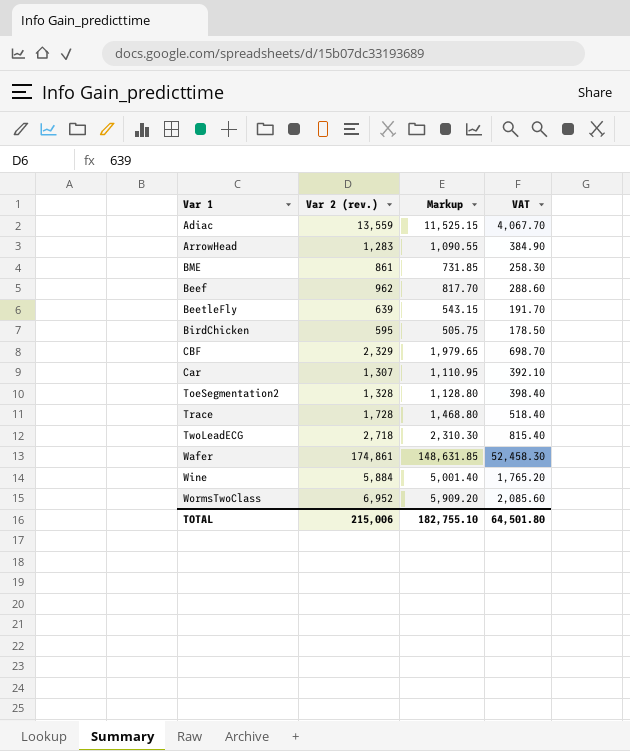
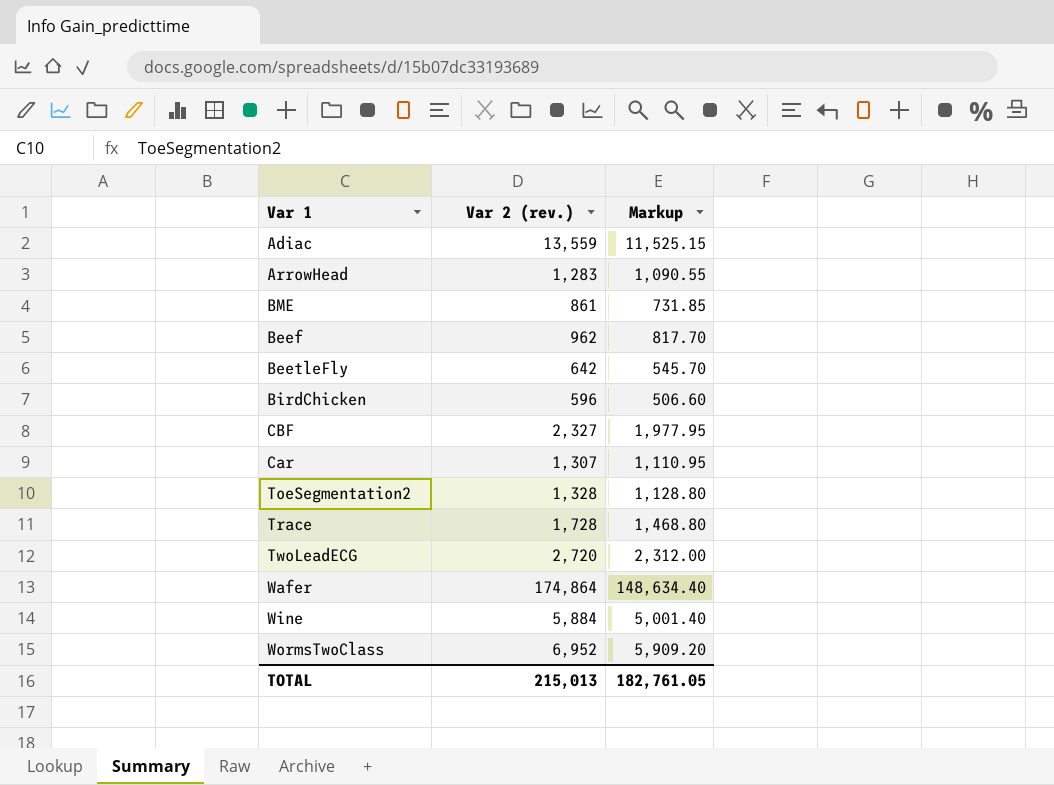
column VAT | formula: [Var 2 (rev.)] * 0.3 -> none
BeetleFly | Var 2 (rev.): 639 -> 642
BeetleFly | Markup: 543.15 -> 545.70
BirdChicken | Var 2 (rev.): 595 -> 596
BirdChicken | Markup: 505.75 -> 506.60
CBF | Var 2 (rev.): 2,329 -> 2,327
CBF | Markup: 1,979.65 -> 1,977.95
TwoLeadECG | Var 2 (rev.): 2,718 -> 2,720
TwoLeadECG | Markup: 2,310.30 -> 2,312.00
Wafer | Var 2 (rev.): 174,861 -> 174,864
Wafer | Markup: 148,631.85 -> 148,634.40
TOTAL | Var 2 (rev.): 215,006 -> 215,013
TOTAL | Markup: 182,755.10 -> 182,761.05

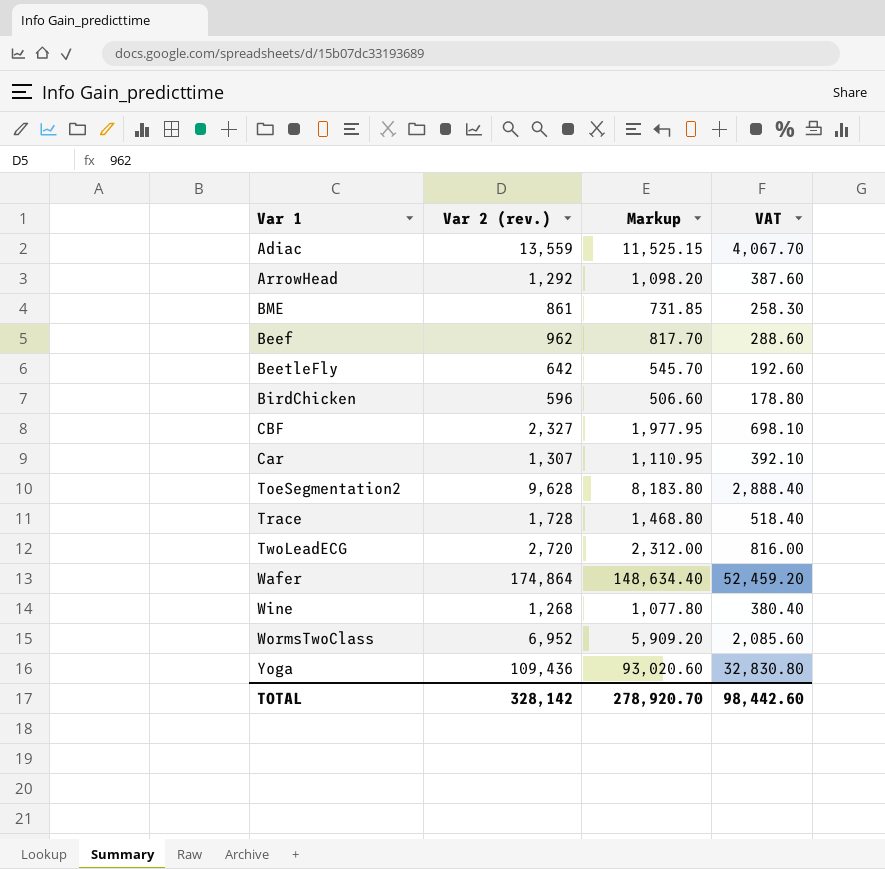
column VAT | formula: none -> [Var 2 (rev.)] * 0.3
ArrowHead | Var 2 (rev.): 1,283 -> 1,292
ArrowHead | Markup: 1,090.55 -> 1,098.20
ToeSegmentation2 | Var 2 (rev.): 1,328 -> 9,628
ToeSegmentation2 | Markup: 1,128.80 -> 8,183.80
Wine | Var 2 (rev.): 5,884 -> 1,268
Wine | Markup: 5,001.40 -> 1,077.80
row Yoga: none -> 109,436 | 93,020.60 | 32,830.80
TOTAL | Var 2 (rev.): 215,013 -> 328,142
TOTAL | Markup: 182,761.05 -> 278,920.70

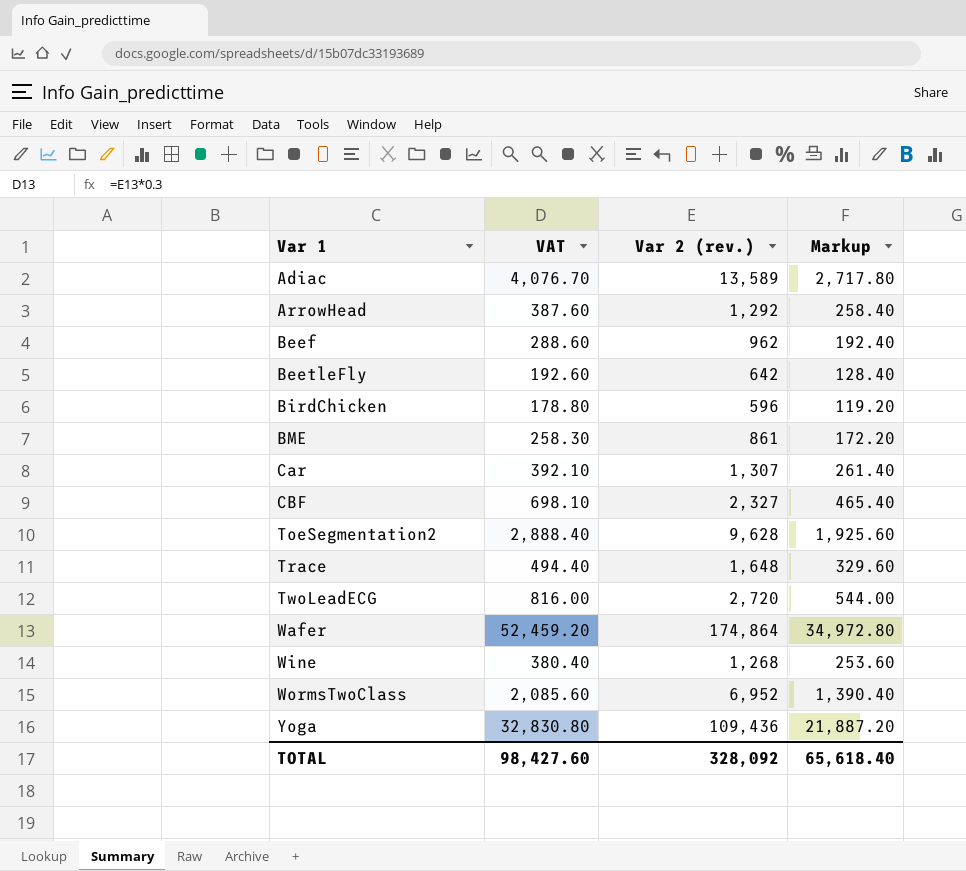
row order: none -> Var 1 ascending
column VAT | position: 4 -> 2
column Markup | formula: [Var 2 (rev.)] * 0.85 -> [Var 2 (rev.)] * 0.2
Adiac | VAT: 4,067.70 -> 4,076.70
Adiac | Var 2 (rev.): 13,559 -> 13,589
Trace | VAT: 518.40 -> 494.40
Trace | Var 2 (rev.): 1,728 -> 1,648
TOTAL | VAT: 98,442.60 -> 98,427.60
TOTAL | Var 2 (rev.): 328,142 -> 328,092
TOTAL | Markup: 278,920.70 -> 65,618.40

